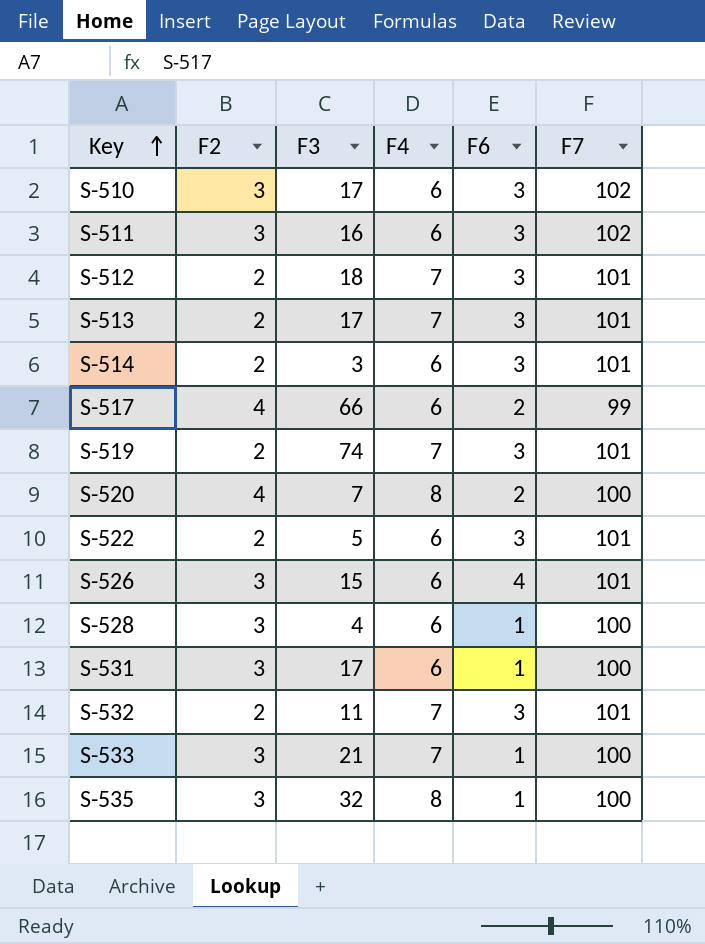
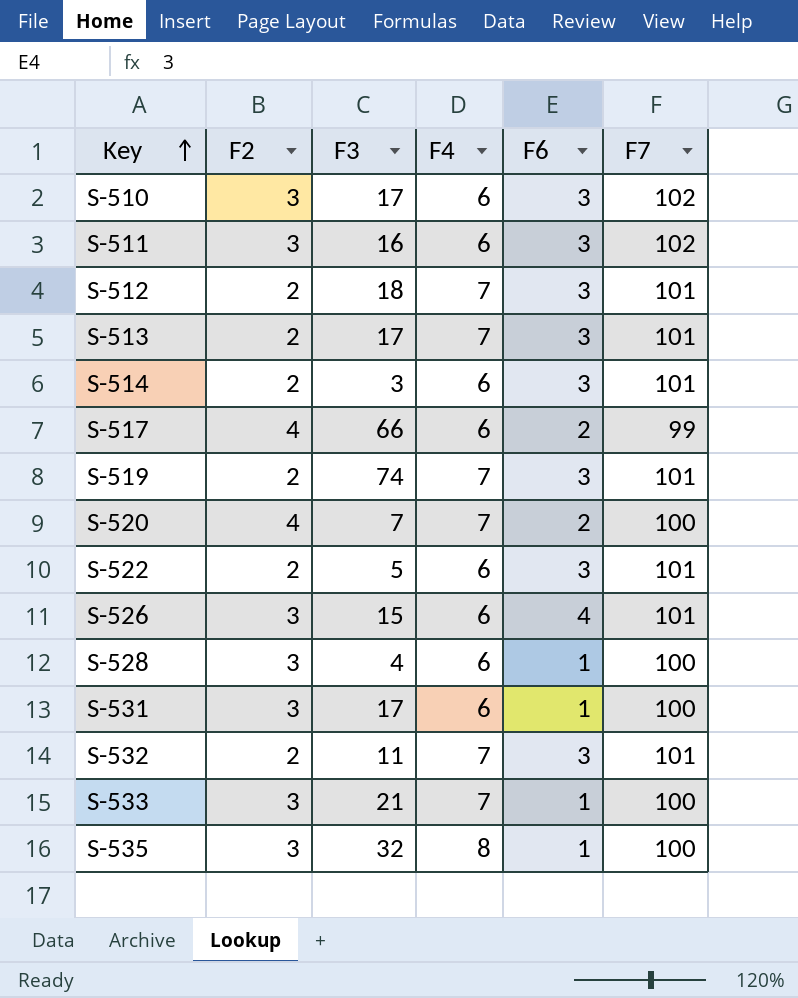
S-520 | F4: 8 -> 7

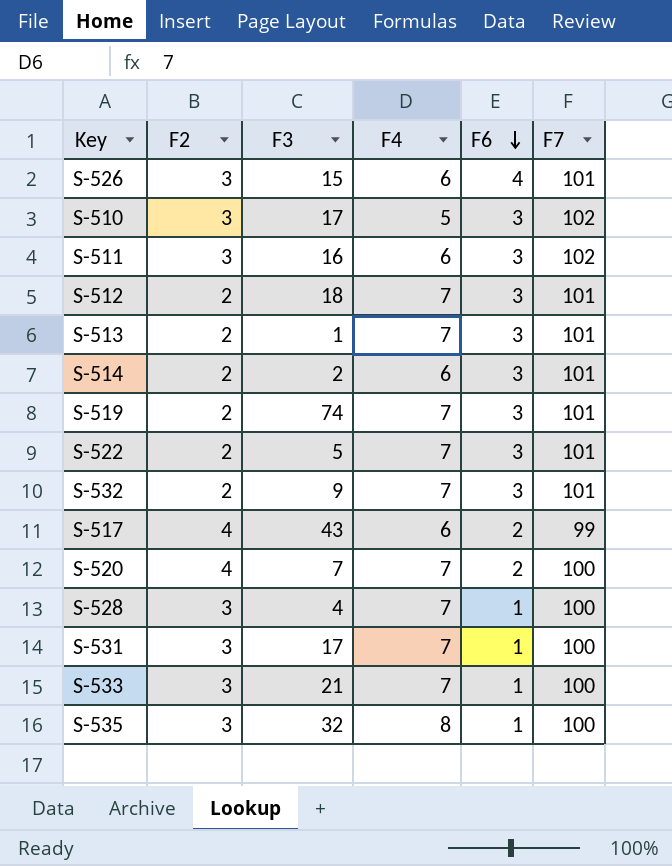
row order: Key ascending -> F6 descending
S-510 | F4: 6 -> 5
S-513 | F3: 17 -> 1
S-514 | F3: 3 -> 2
S-522 | F4: 6 -> 7
S-532 | F3: 11 -> 9
S-517 | F3: 66 -> 43
S-528 | F4: 6 -> 7
S-531 | F4: 6 -> 7

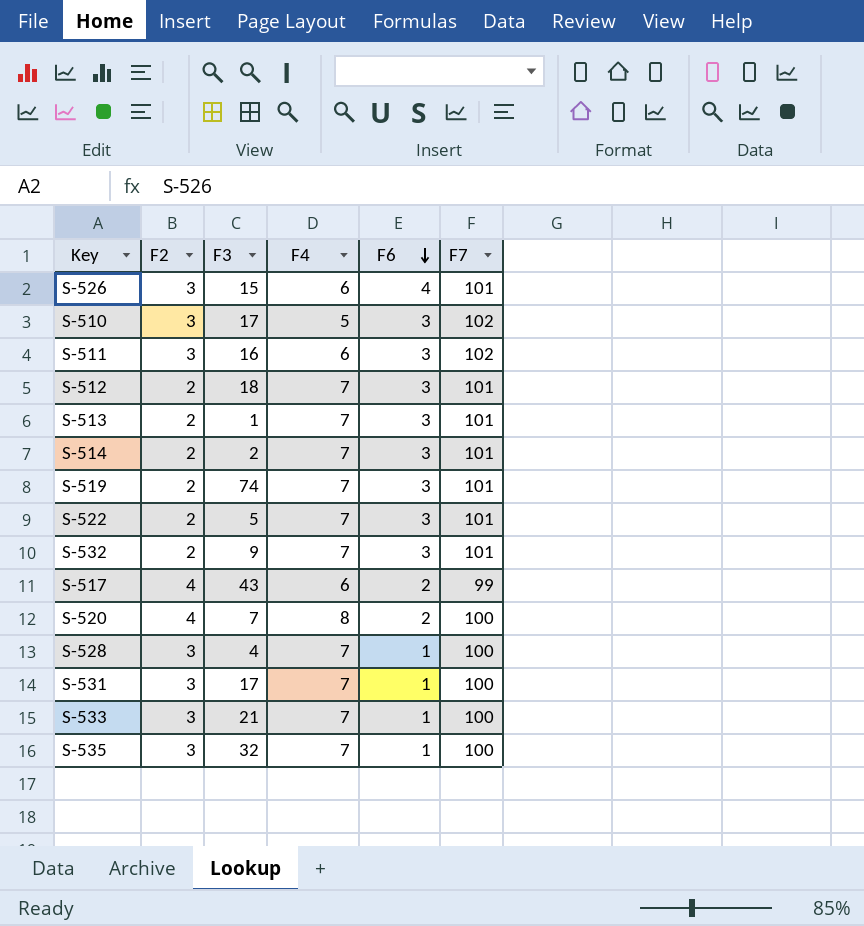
S-514 | F4: 6 -> 7
S-520 | F4: 7 -> 8
S-535 | F4: 8 -> 7

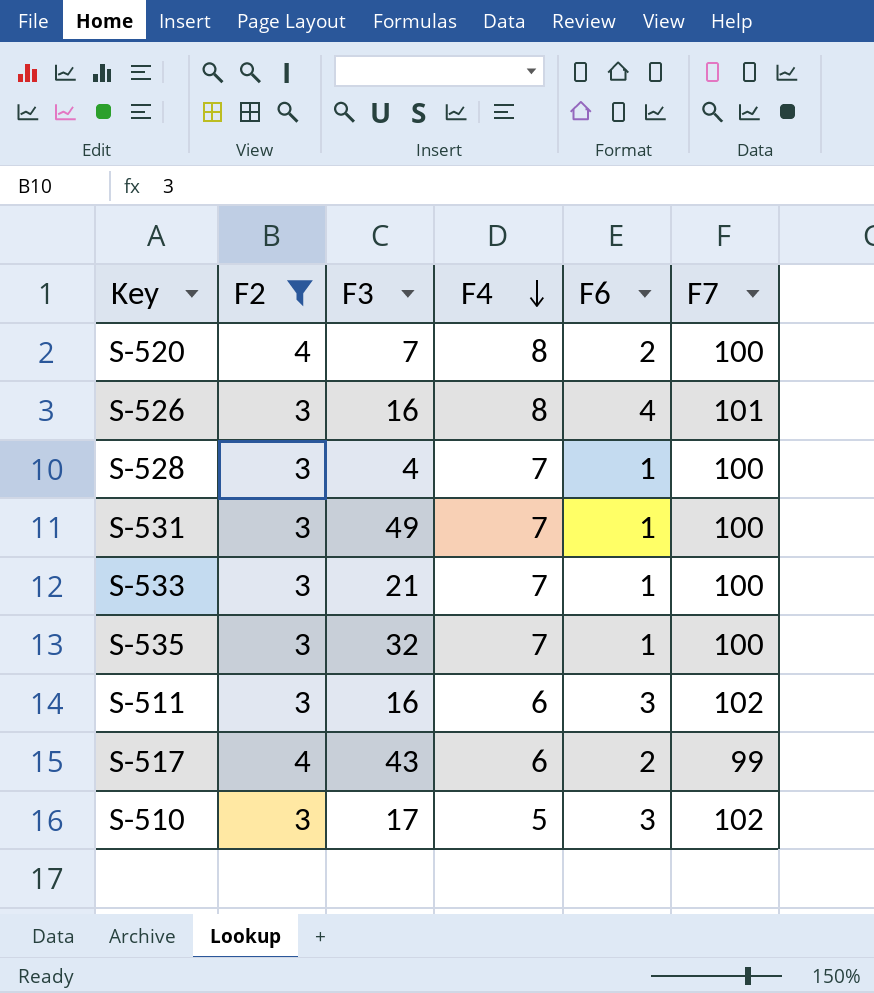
filter: none -> F2 != 2
row order: F6 descending -> F4 descending
S-526 | F3: 15 -> 16
S-526 | F4: 6 -> 8
S-531 | F3: 17 -> 49

